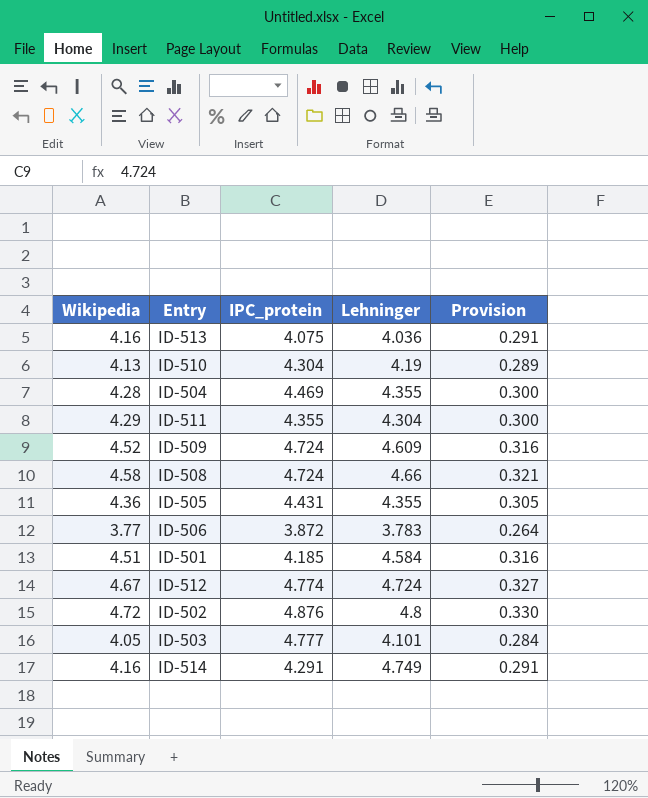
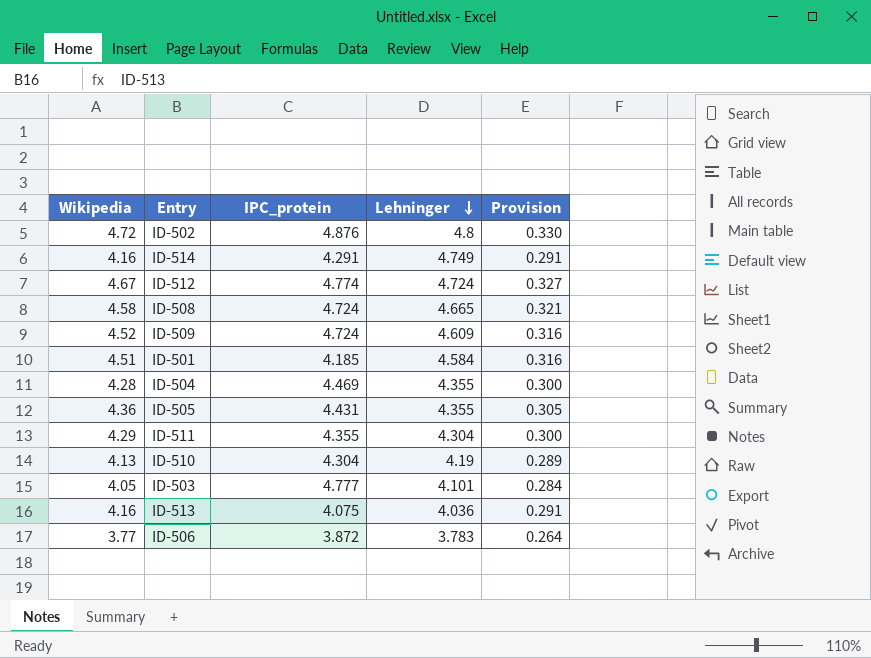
row order: none -> Lehninger descending
ID-508 | Lehninger: 4.66 -> 4.665

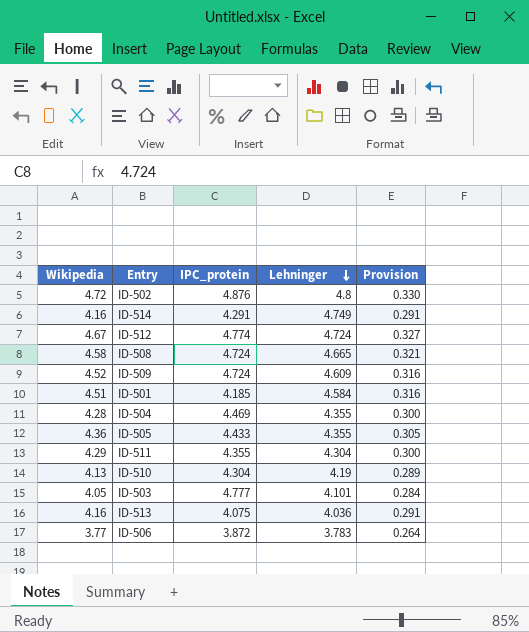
ID-505 | IPC_protein: 4.431 -> 4.433

